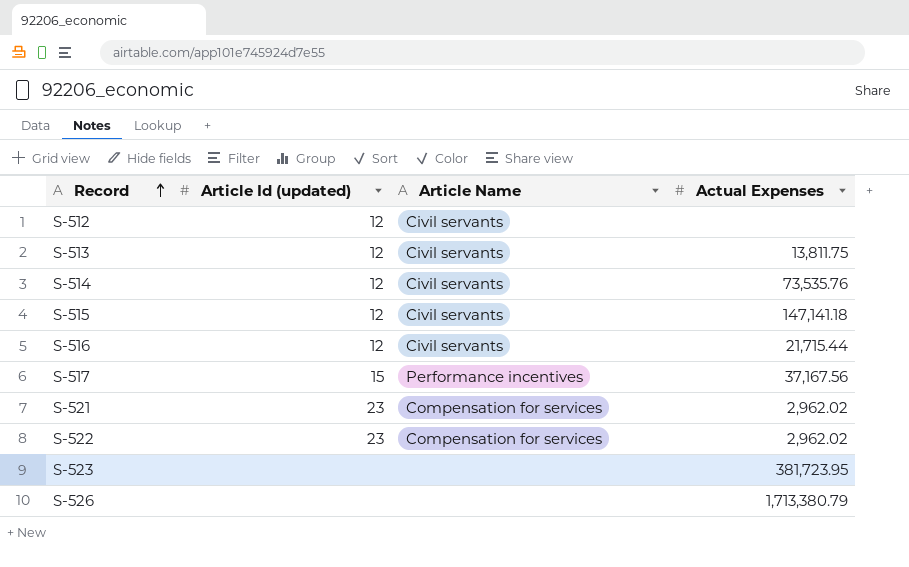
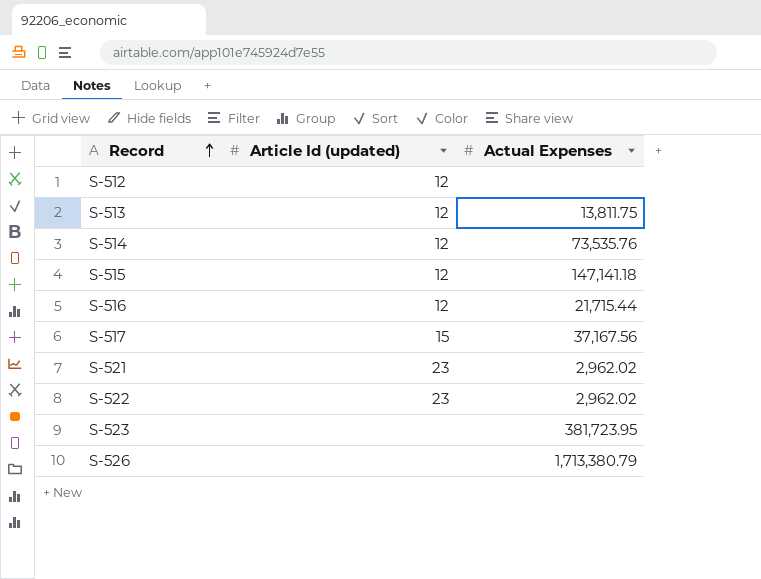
column Article Name | position: 3 -> none

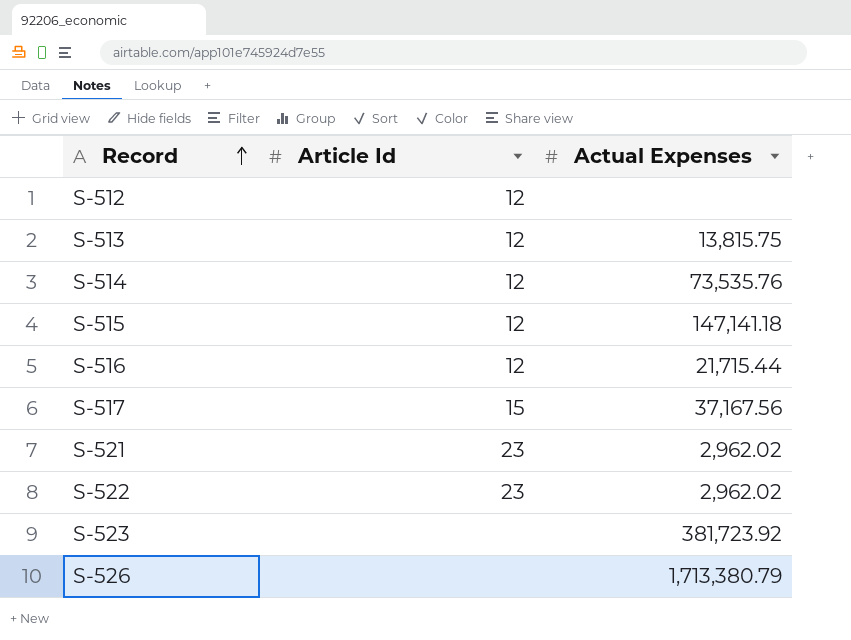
column name: Article Id (updated) -> Article Id
S-513 | Actual Expenses: 13,811.75 -> 13,815.75
S-523 | Actual Expenses: 381,723.95 -> 381,723.92

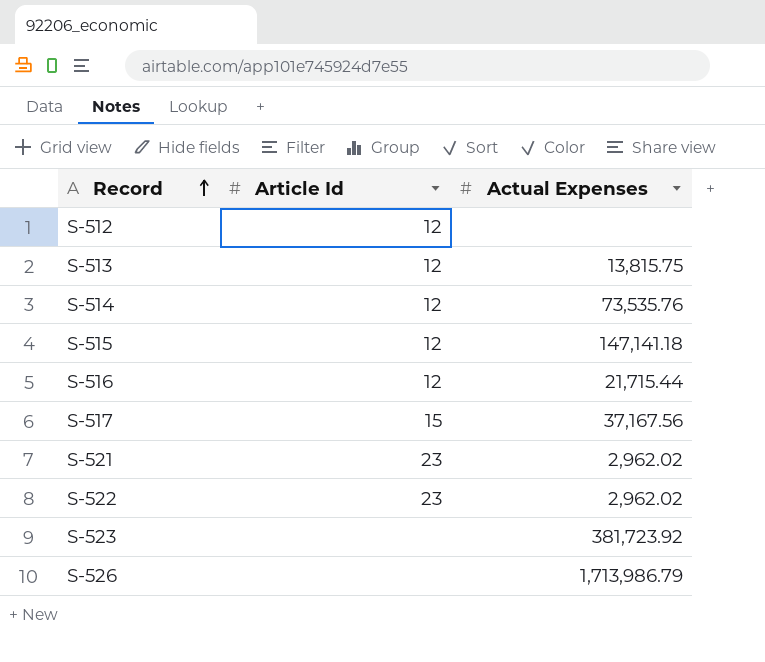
S-526 | Actual Expenses: 1,713,380.79 -> 1,713,986.79

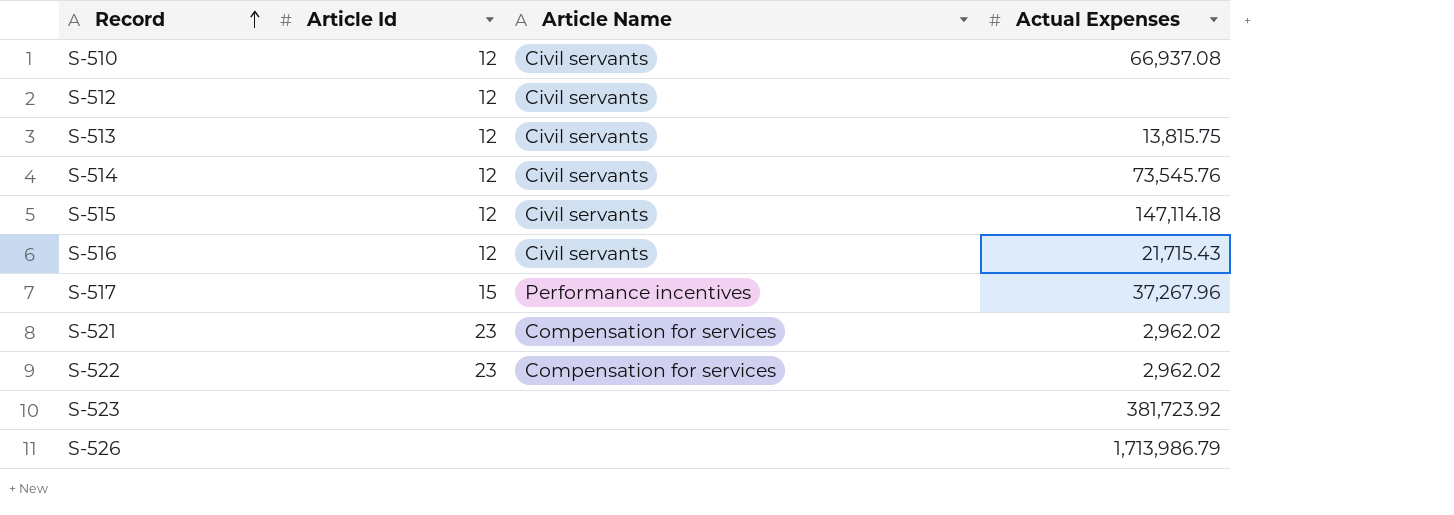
column Article Name | position: none -> 3
row S-510: none -> 12 | Civil servants | 66,937.08
S-514 | Actual Expenses: 73,535.76 -> 73,545.76
S-515 | Actual Expenses: 147,141.18 -> 147,114.18
S-516 | Actual Expenses: 21,715.44 -> 21,715.43
S-517 | Actual Expenses: 37,167.56 -> 37,267.96

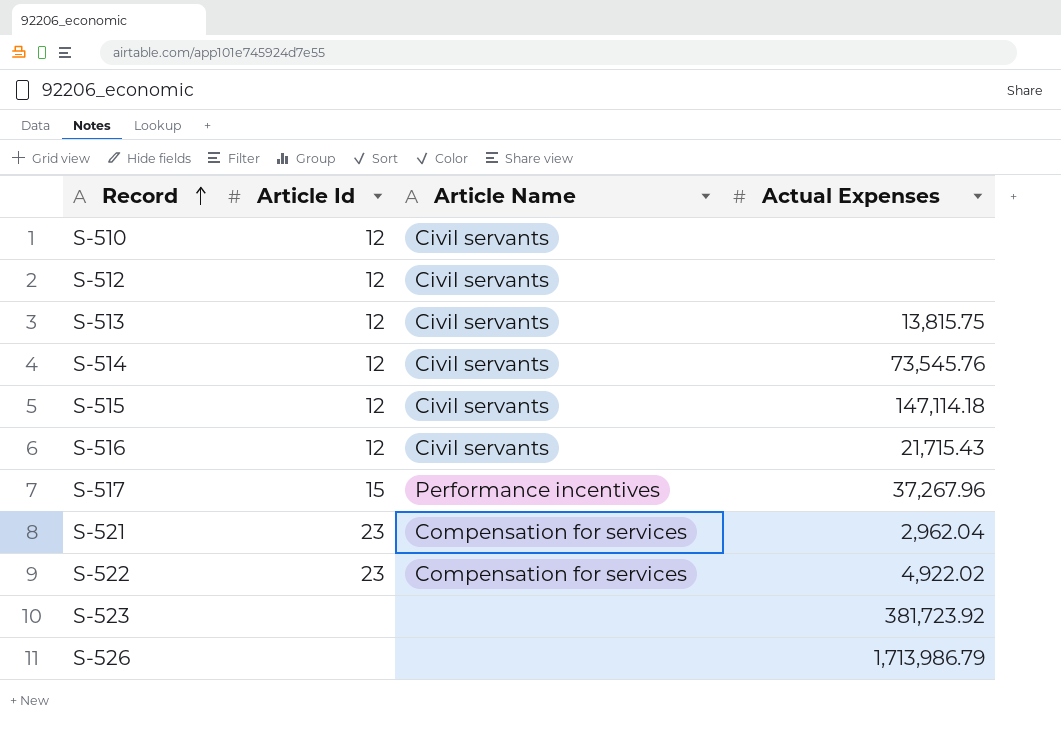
S-510 | Actual Expenses: 66,937.08 -> none
S-521 | Actual Expenses: 2,962.02 -> 2,962.04
S-522 | Actual Expenses: 2,962.02 -> 4,922.02

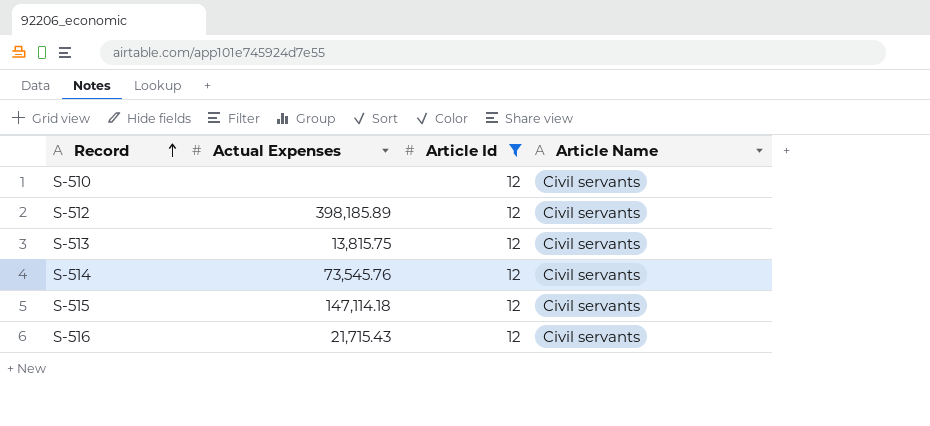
filter: none -> Article Id = 12
column Actual Expenses | position: 4 -> 2
S-512 | Actual Expenses: none -> 398,185.89

